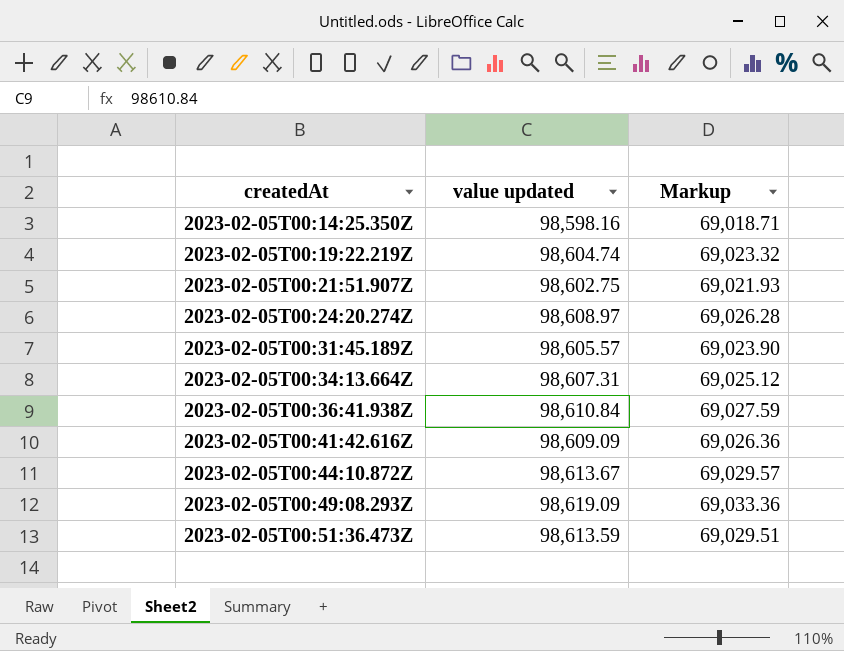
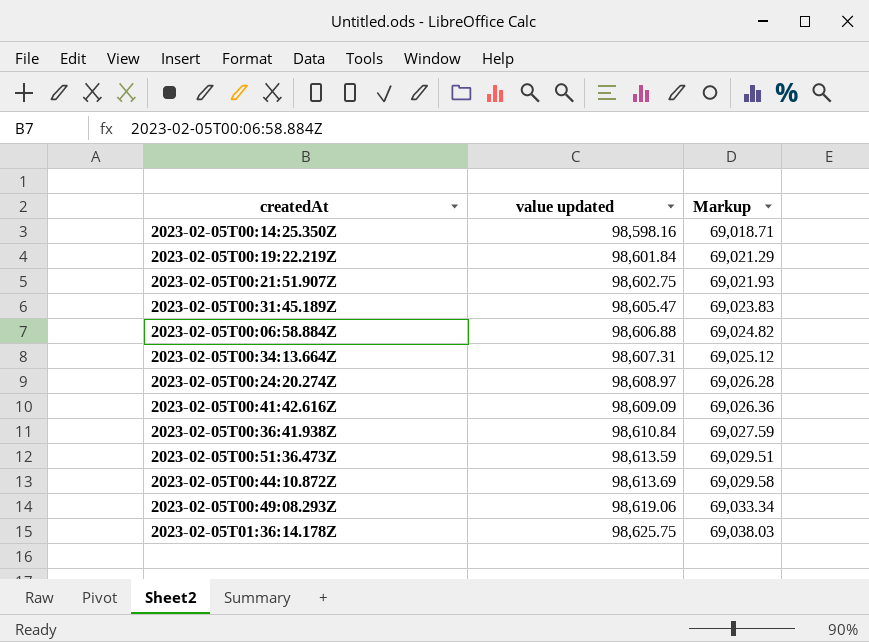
row order: createdAt ascending -> value updated ascending
2023-02-05T00:19:22.219Z | value updated: 98,604.74 -> 98,601.84
2023-02-05T00:19:22.219Z | Markup: 69,023.32 -> 69,021.29
2023-02-05T00:31:45.189Z | value updated: 98,605.57 -> 98,605.47
2023-02-05T00:31:45.189Z | Markup: 69,023.90 -> 69,023.83
row 2023-02-05T00:06:58.884Z: none -> 98,606.88 | 69,024.82
2023-02-05T00:44:10.872Z | value updated: 98,613.67 -> 98,613.69
2023-02-05T00:44:10.872Z | Markup: 69,029.57 -> 69,029.58
2023-02-05T00:49:08.293Z | value updated: 98,619.09 -> 98,619.06
2023-02-05T00:49:08.293Z | Markup: 69,033.36 -> 69,033.34
row 2023-02-05T01:36:14.178Z: none -> 98,625.75 | 69,038.03

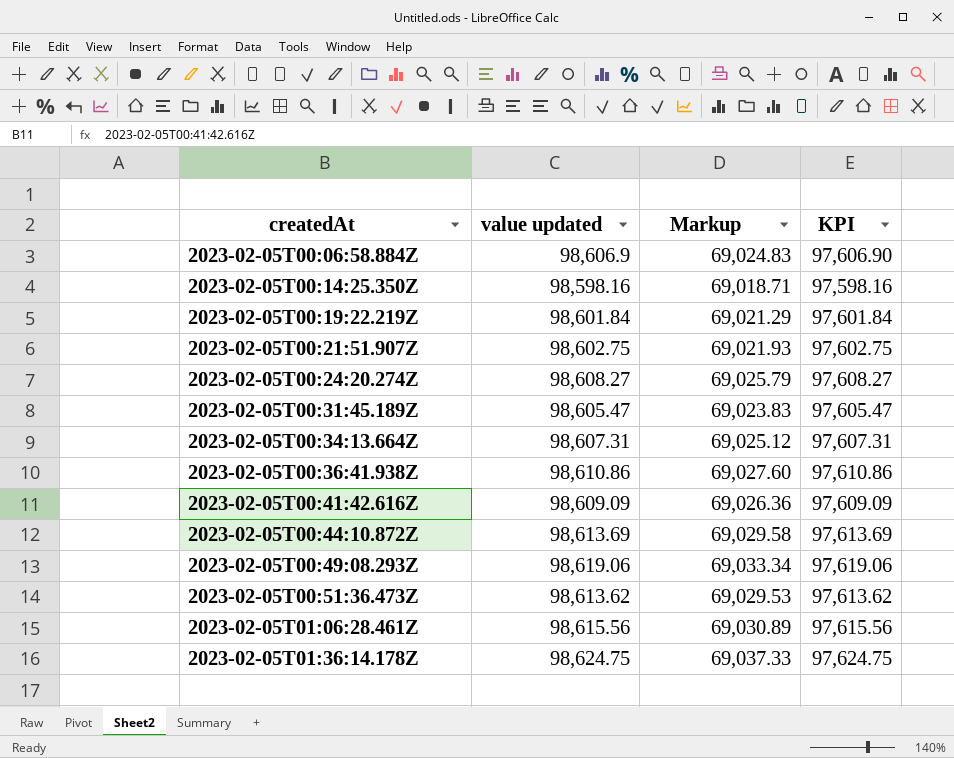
row order: value updated ascending -> createdAt ascending
column KPI | formula: none -> [value updated] - 1000
2023-02-05T00:06:58.884Z | value updated: 98,606.88 -> 98,606.9
2023-02-05T00:06:58.884Z | Markup: 69,024.82 -> 69,024.83
2023-02-05T00:24:20.274Z | value updated: 98,608.97 -> 98,608.27
2023-02-05T00:24:20.274Z | Markup: 69,026.28 -> 69,025.79
2023-02-05T00:36:41.938Z | value updated: 98,610.84 -> 98,610.86
2023-02-05T00:36:41.938Z | Markup: 69,027.59 -> 69,027.60
2023-02-05T00:51:36.473Z | value updated: 98,613.59 -> 98,613.62
2023-02-05T00:51:36.473Z | Markup: 69,029.51 -> 69,029.53
row 2023-02-05T01:06:28.461Z: none -> 98,615.56 | 69,030.89 | 97,615.56
2023-02-05T01:36:14.178Z | value updated: 98,625.75 -> 98,624.75
2023-02-05T01:36:14.178Z | Markup: 69,038.03 -> 69,037.33

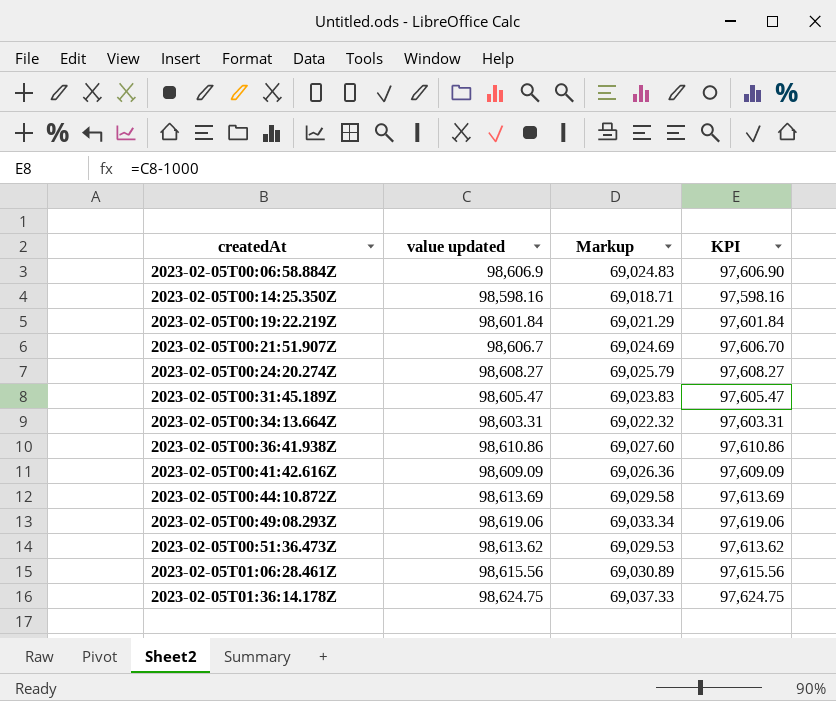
2023-02-05T00:21:51.907Z | value updated: 98,602.75 -> 98,606.7
2023-02-05T00:21:51.907Z | Markup: 69,021.93 -> 69,024.69
2023-02-05T00:21:51.907Z | KPI: 97,602.75 -> 97,606.70
2023-02-05T00:34:13.664Z | value updated: 98,607.31 -> 98,603.31
2023-02-05T00:34:13.664Z | Markup: 69,025.12 -> 69,022.32
2023-02-05T00:34:13.664Z | KPI: 97,607.31 -> 97,603.31

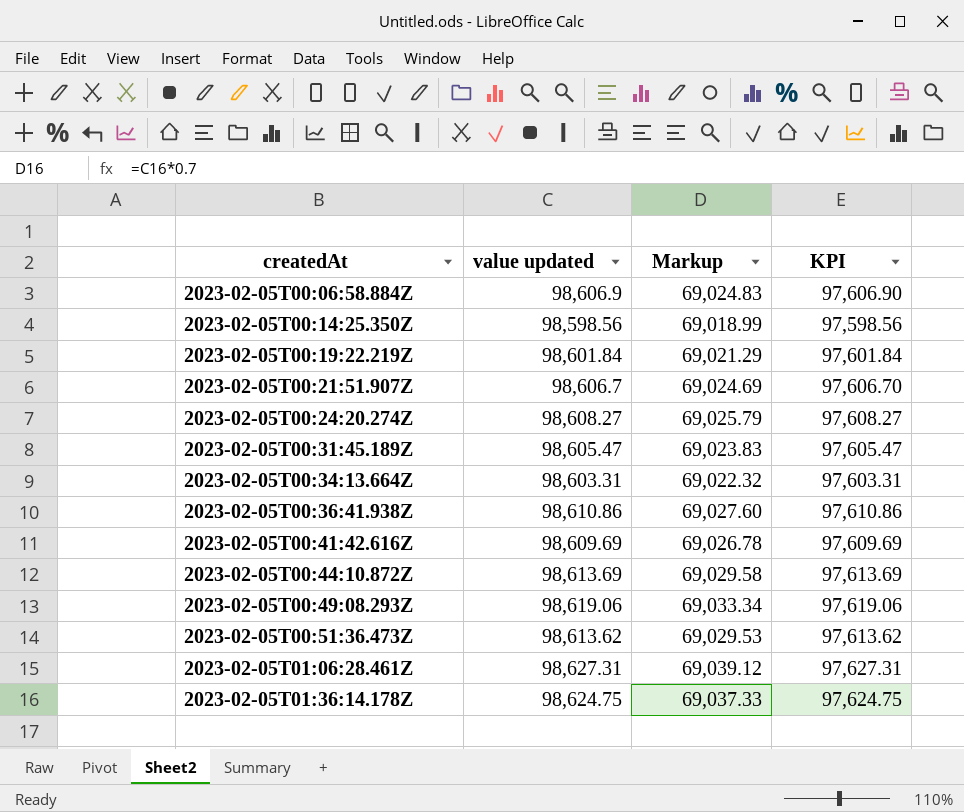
2023-02-05T00:14:25.350Z | value updated: 98,598.16 -> 98,598.56
2023-02-05T00:14:25.350Z | Markup: 69,018.71 -> 69,018.99
2023-02-05T00:14:25.350Z | KPI: 97,598.16 -> 97,598.56
2023-02-05T00:41:42.616Z | value updated: 98,609.09 -> 98,609.69
2023-02-05T00:41:42.616Z | Markup: 69,026.36 -> 69,026.78
2023-02-05T00:41:42.616Z | KPI: 97,609.09 -> 97,609.69
2023-02-05T01:06:28.461Z | value updated: 98,615.56 -> 98,627.31
2023-02-05T01:06:28.461Z | Markup: 69,030.89 -> 69,039.12
2023-02-05T01:06:28.461Z | KPI: 97,615.56 -> 97,627.31

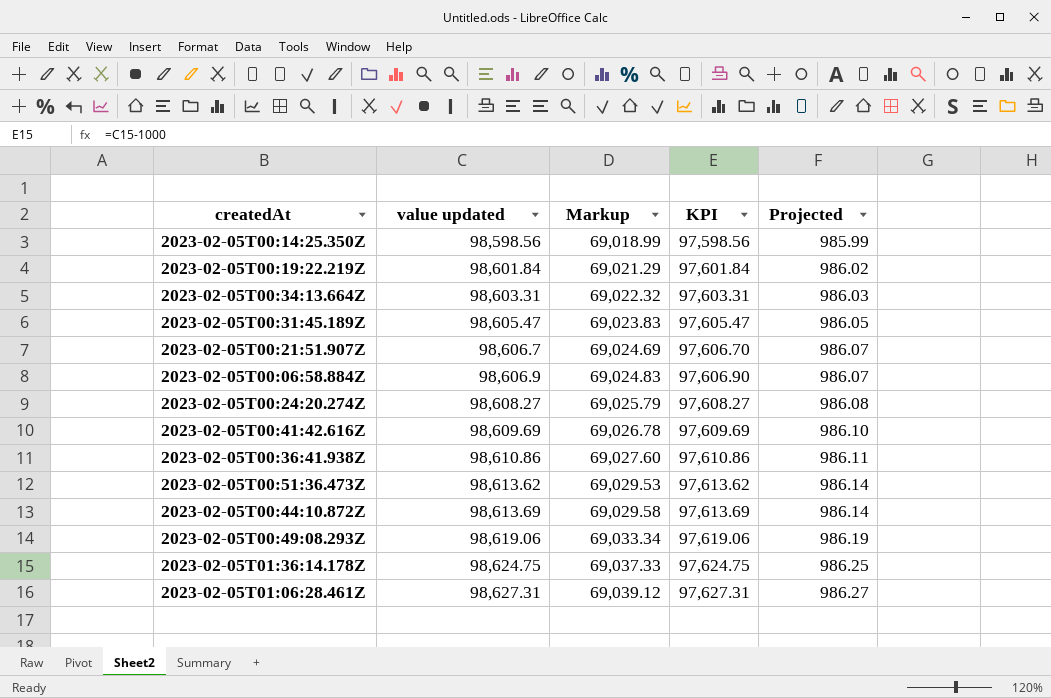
row order: createdAt ascending -> value updated ascending
column Projected | formula: none -> [value updated] * 0.01

